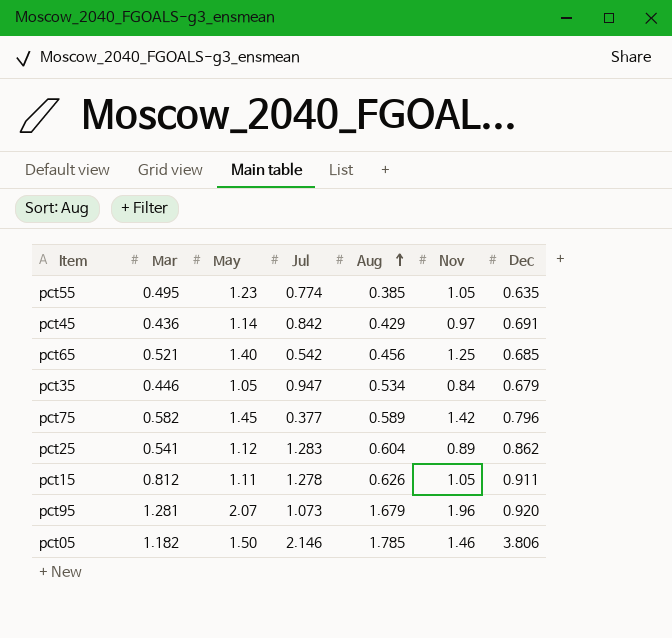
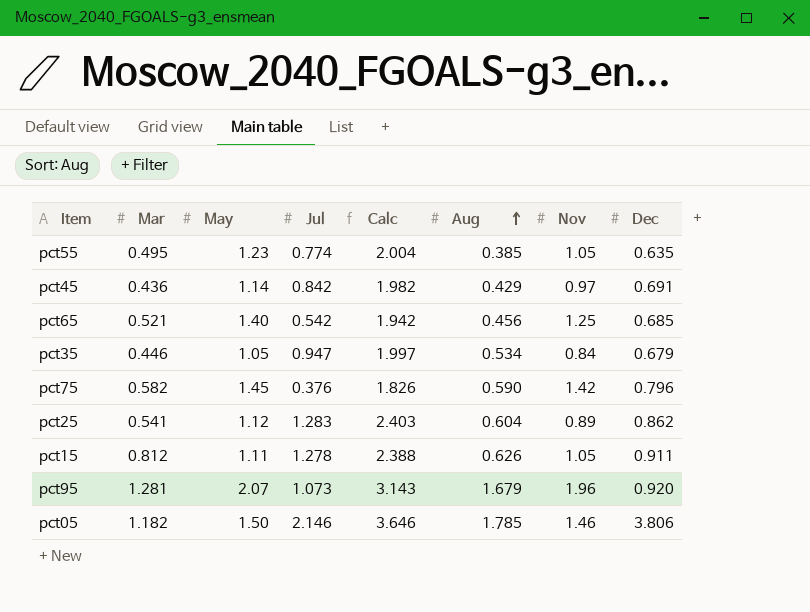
column Calc | formula: none -> [May] + [Jul]
pct75 | Jul: 0.377 -> 0.376
pct75 | Aug: 0.589 -> 0.590

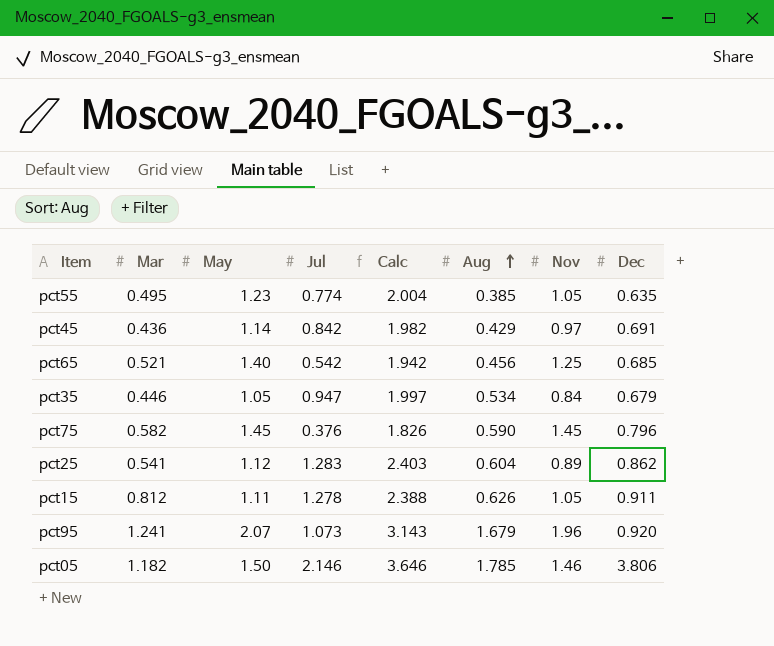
pct75 | Nov: 1.42 -> 1.45
pct95 | Mar: 1.281 -> 1.241

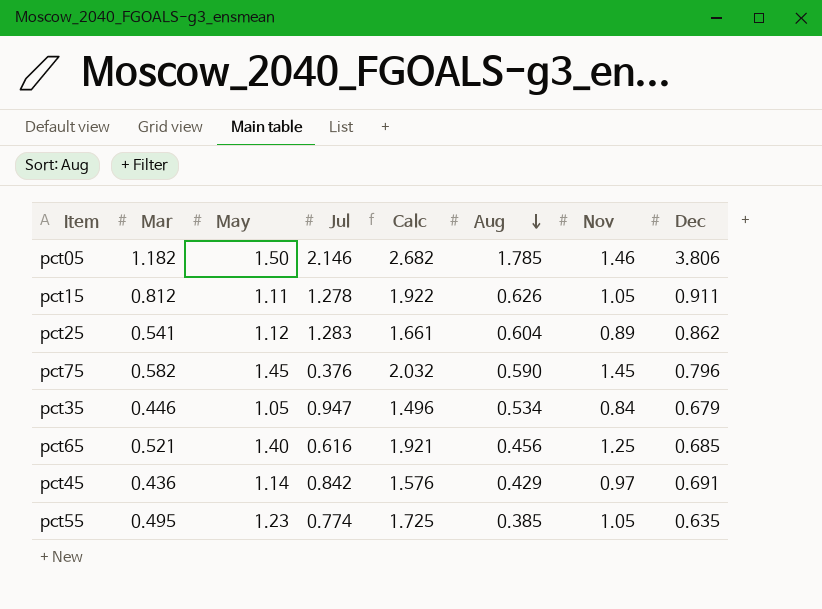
row order: Aug ascending -> Aug descending
column Calc | formula: [May] + [Jul] -> [Mar] + [May]
row pct95: 1.241 | 2.07 | 1.073 | 3.143 | 1.679 | 1.96 | 0.920 -> none
pct65 | Jul: 0.542 -> 0.616

